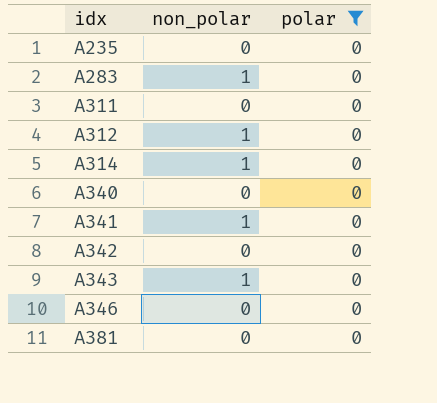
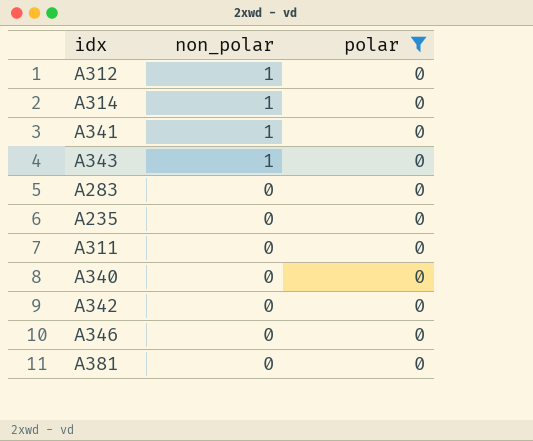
row order: idx ascending -> non_polar descending
A283 | non_polar: 1 -> 0

